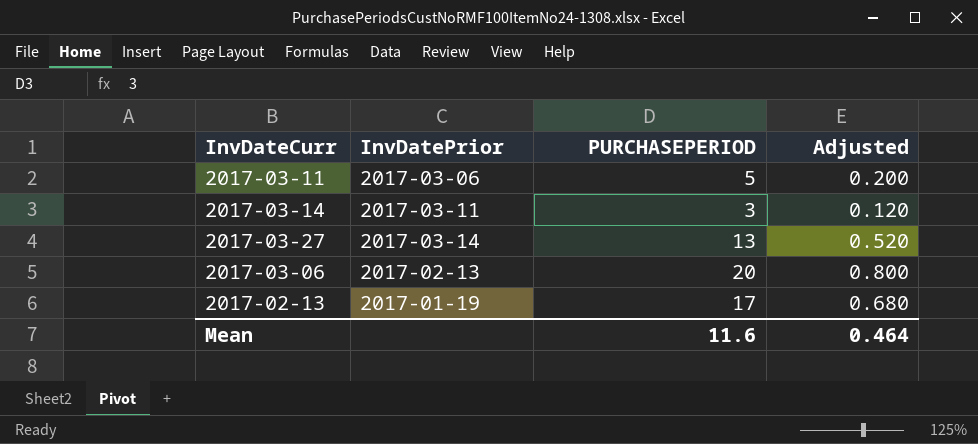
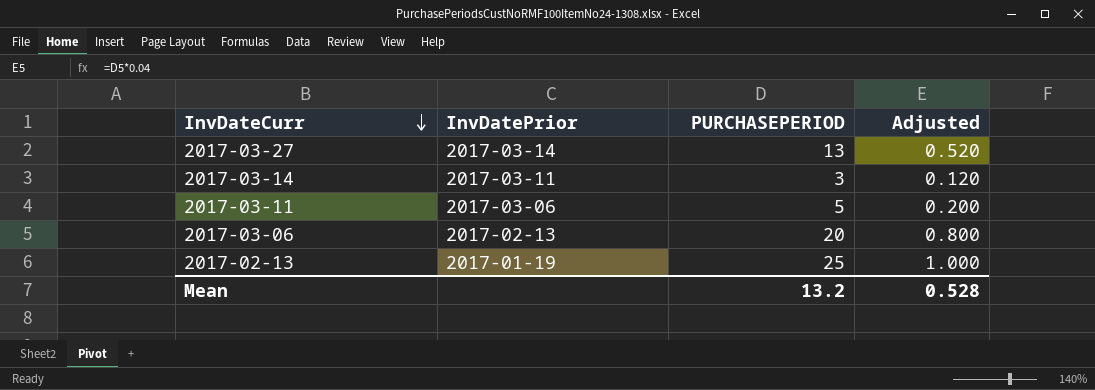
row order: none -> InvDateCurr descending
2017-02-13 | PURCHASEPERIOD: 17 -> 25
2017-02-13 | Adjusted: 0.680 -> 1.000
Mean | PURCHASEPERIOD: 11.6 -> 13.2
Mean | Adjusted: 0.464 -> 0.528

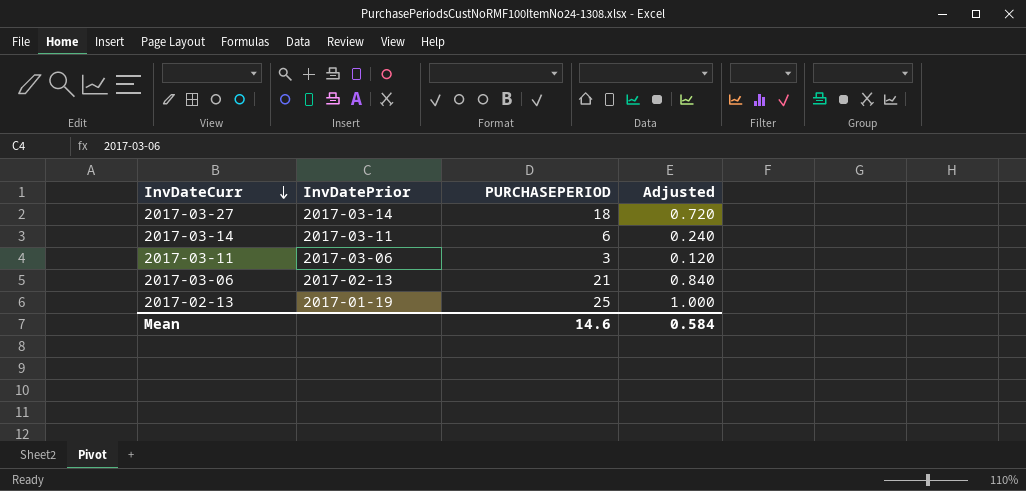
2017-03-27 | PURCHASEPERIOD: 13 -> 18
2017-03-27 | Adjusted: 0.520 -> 0.720
2017-03-14 | PURCHASEPERIOD: 3 -> 6
2017-03-14 | Adjusted: 0.120 -> 0.240
2017-03-11 | PURCHASEPERIOD: 5 -> 3
2017-03-11 | Adjusted: 0.200 -> 0.120
2017-03-06 | PURCHASEPERIOD: 20 -> 21
2017-03-06 | Adjusted: 0.800 -> 0.840
Mean | PURCHASEPERIOD: 13.2 -> 14.6
Mean | Adjusted: 0.528 -> 0.584

